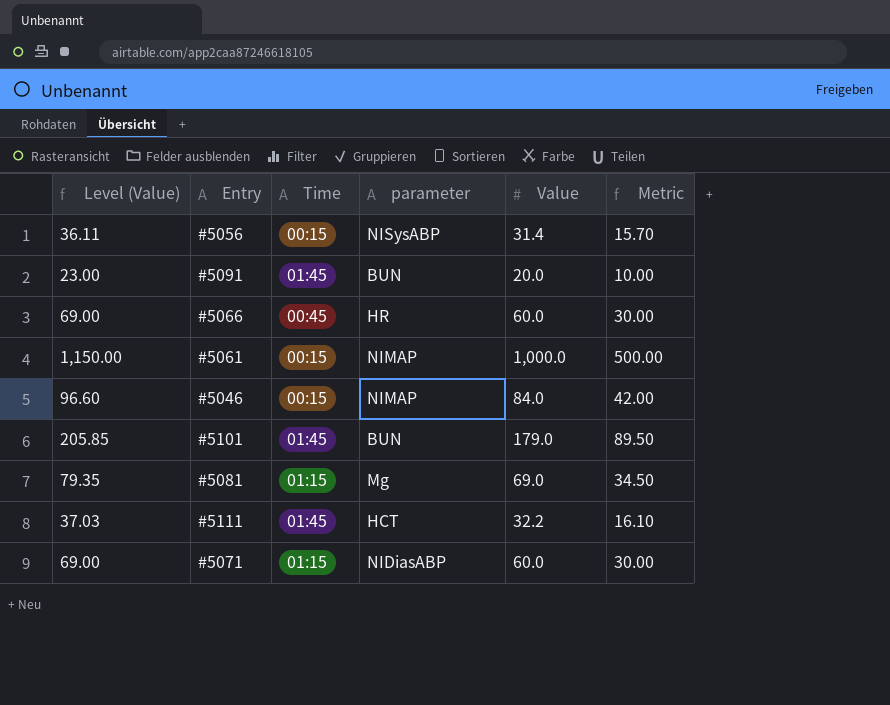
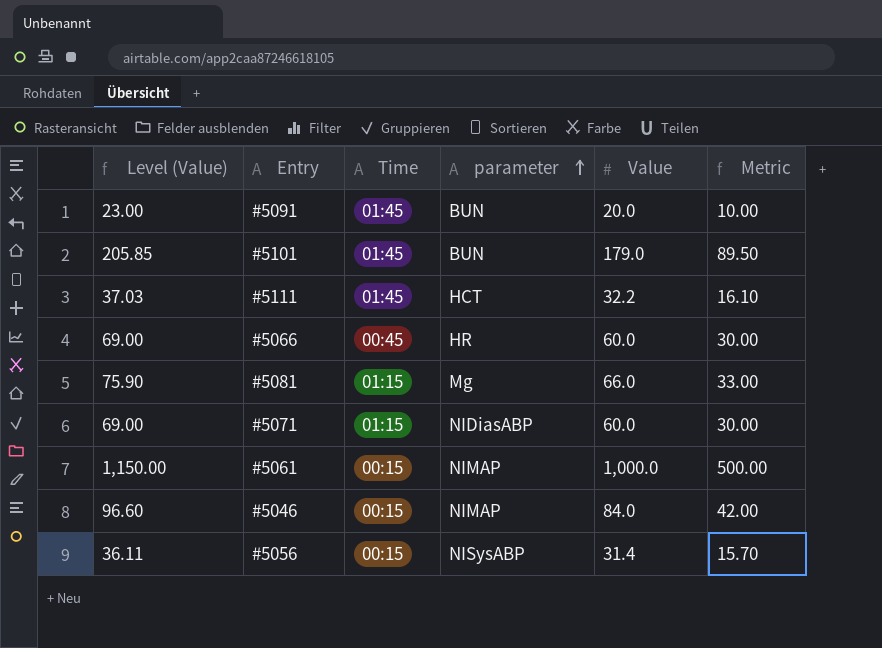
row order: none -> parameter ascending
#5081 | Level (Value): 79.35 -> 75.90
#5081 | Value: 69.0 -> 66.0
#5081 | Metric: 34.50 -> 33.00

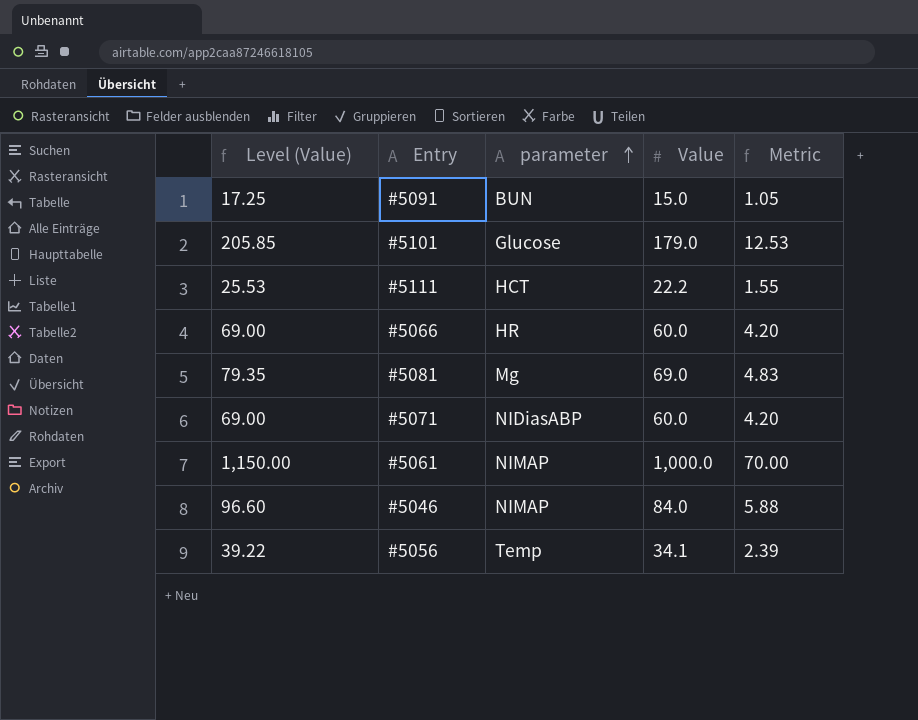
column Time | position: 3 -> none
column Metric | formula: [Value] * 0.5 -> [Value] * 0.07
#5091 | Level (Value): 23.00 -> 17.25
#5091 | Value: 20.0 -> 15.0
#5101 | parameter: BUN -> Glucose
#5111 | Level (Value): 37.03 -> 25.53
#5111 | Value: 32.2 -> 22.2
#5081 | Level (Value): 75.90 -> 79.35
#5081 | Value: 66.0 -> 69.0
#5056 | Level (Value): 36.11 -> 39.22
#5056 | parameter: NISysABP -> Temp
#5056 | Value: 31.4 -> 34.1

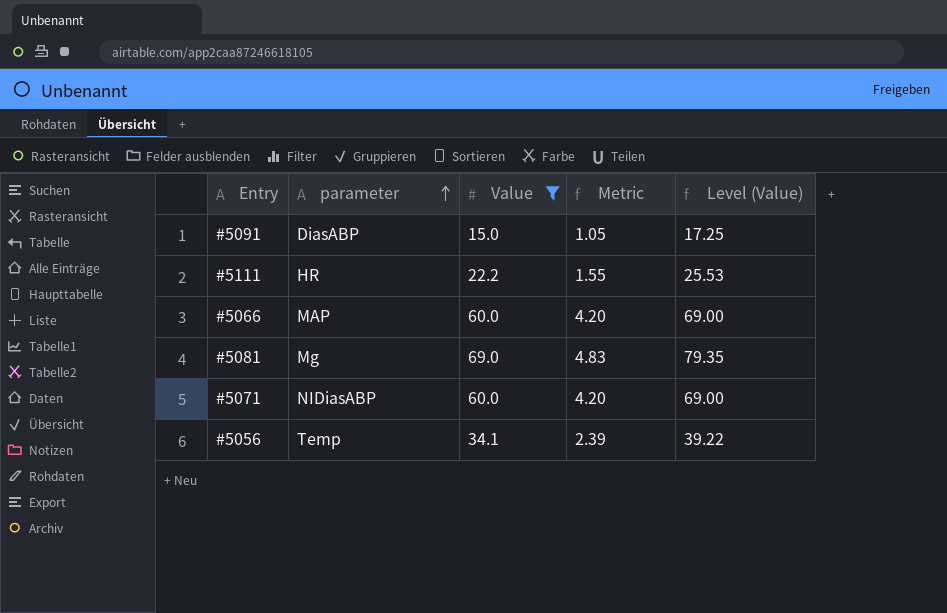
filter: none -> Value <= 69.0
column Level (Value) | position: 1 -> 5
#5091 | parameter: BUN -> DiasABP
#5111 | parameter: HCT -> HR
#5066 | parameter: HR -> MAP

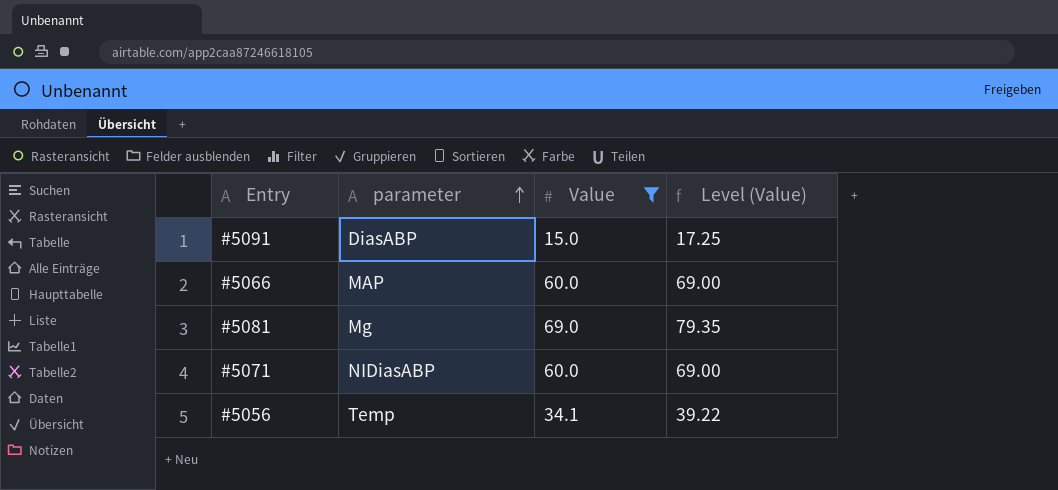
column Metric | formula: [Value] * 0.07 -> none
row #5111: HR | 22.2 | 1.55 | 25.53 -> none

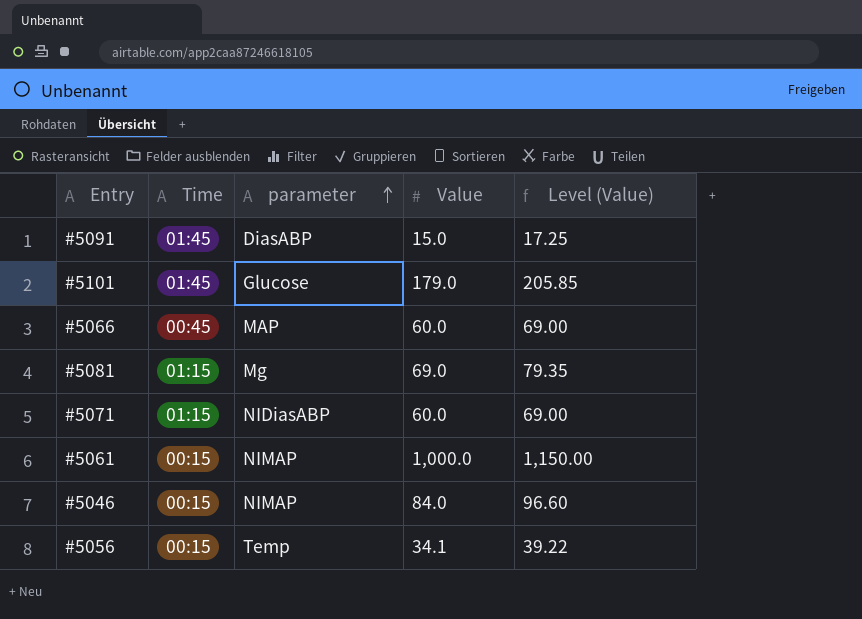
filter: Value <= 69.0 -> none
column Time | position: none -> 2

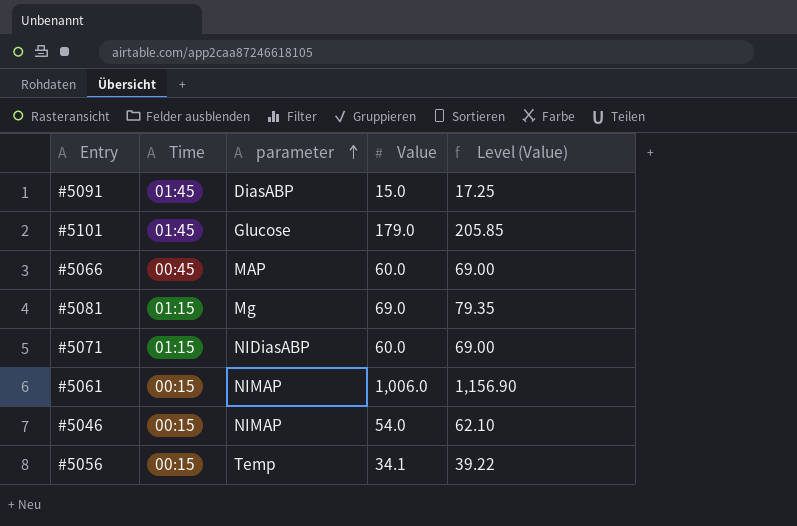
#5061 | Value: 1,000.0 -> 1,006.0
#5061 | Level (Value): 1,150.00 -> 1,156.90
#5046 | Value: 84.0 -> 54.0
#5046 | Level (Value): 96.60 -> 62.10

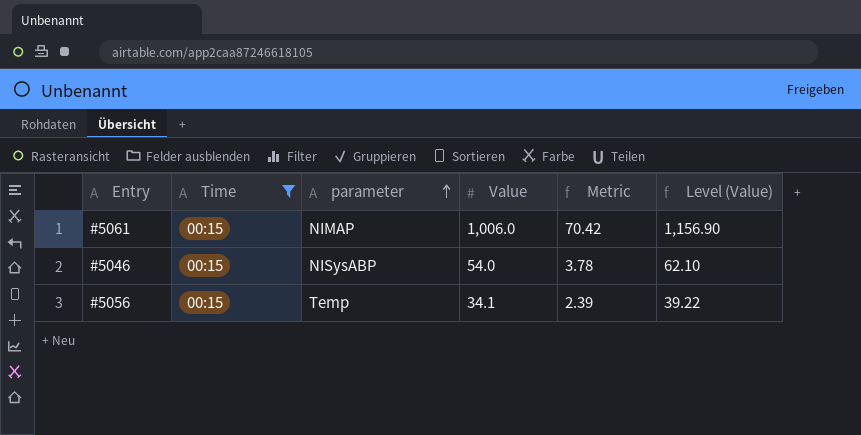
filter: none -> Time = 00:15
column Metric | formula: none -> [Value] * 0.07
#5046 | parameter: NIMAP -> NISysABP

